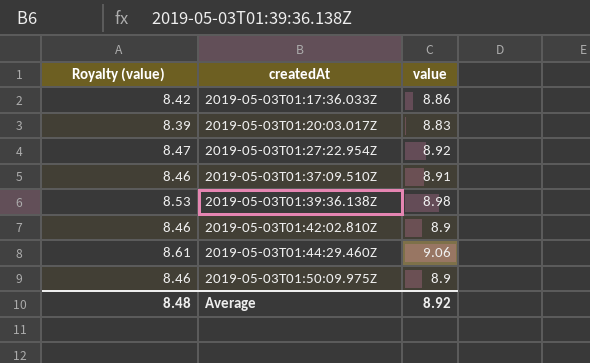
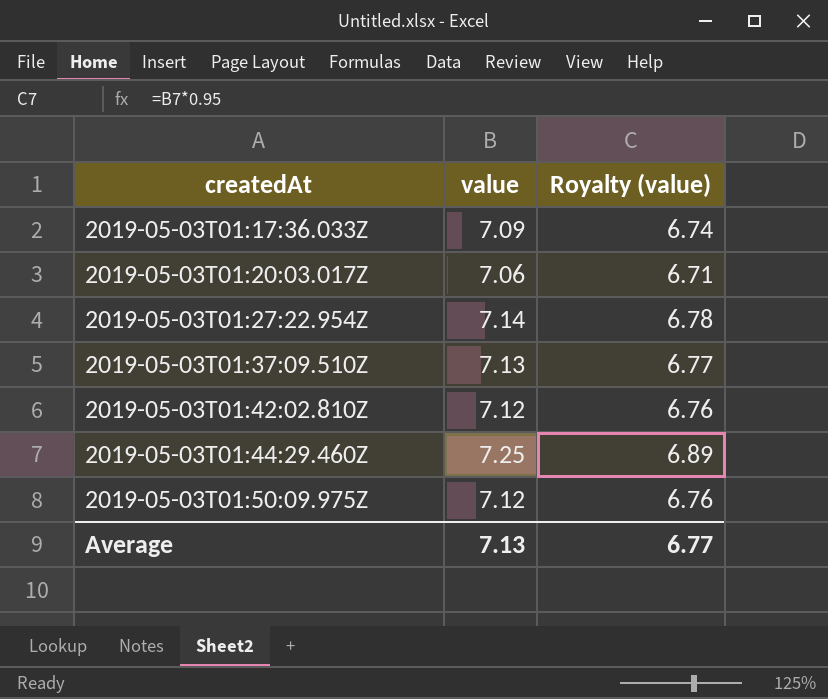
column Royalty (value) | position: 1 -> 3
row 2019-05-03T01:39:36.138Z: 8.53 | 8.98 -> none
2019-05-03T01:17:36.033Z | value: 8.86 -> 7.09
2019-05-03T01:17:36.033Z | Royalty (value): 8.42 -> 6.74
2019-05-03T01:20:03.017Z | value: 8.83 -> 7.06
2019-05-03T01:20:03.017Z | Royalty (value): 8.39 -> 6.71
2019-05-03T01:27:22.954Z | value: 8.92 -> 7.14
2019-05-03T01:27:22.954Z | Royalty (value): 8.47 -> 6.78
2019-05-03T01:37:09.510Z | value: 8.91 -> 7.13
2019-05-03T01:37:09.510Z | Royalty (value): 8.46 -> 6.77
2019-05-03T01:42:02.810Z | value: 8.9 -> 7.12
2019-05-03T01:42:02.810Z | Royalty (value): 8.46 -> 6.76
2019-05-03T01:44:29.460Z | value: 9.06 -> 7.25
2019-05-03T01:44:29.460Z | Royalty (value): 8.61 -> 6.89
2019-05-03T01:50:09.975Z | value: 8.9 -> 7.12
2019-05-03T01:50:09.975Z | Royalty (value): 8.46 -> 6.76
Average | value: 8.92 -> 7.13
Average | Royalty (value): 8.48 -> 6.77

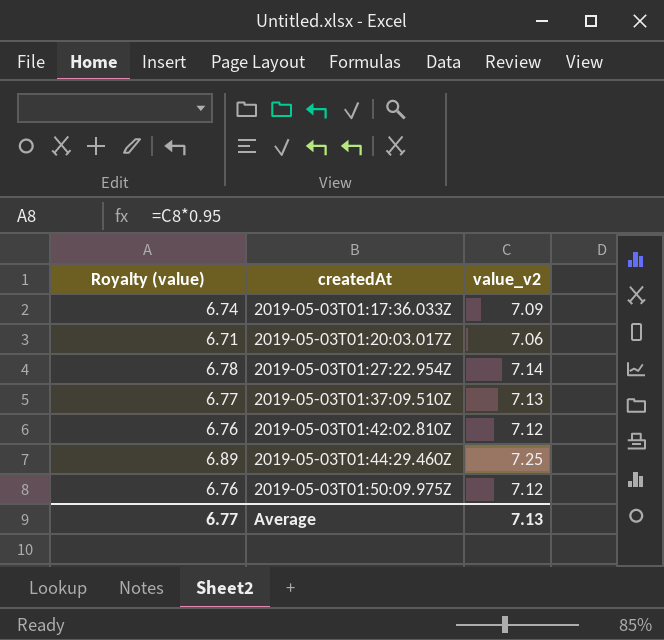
column Royalty (value) | position: 3 -> 1
column name: value -> value_v2

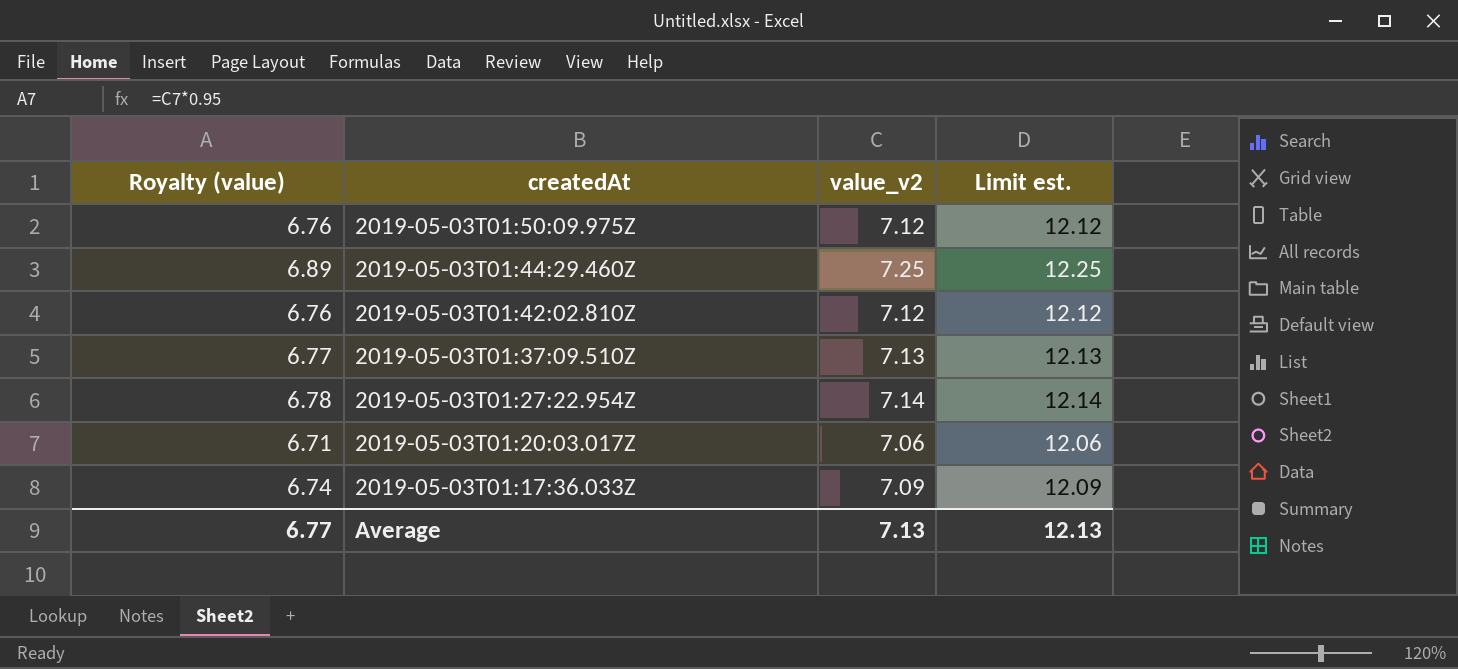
row order: createdAt ascending -> createdAt descending
column Limit est. | formula: none -> [value_v2] + 5

